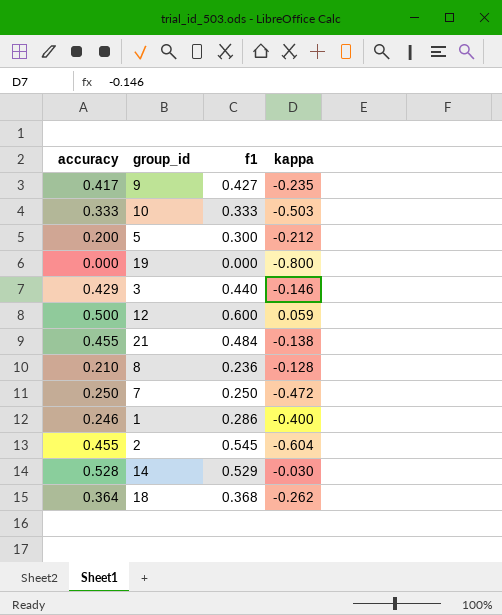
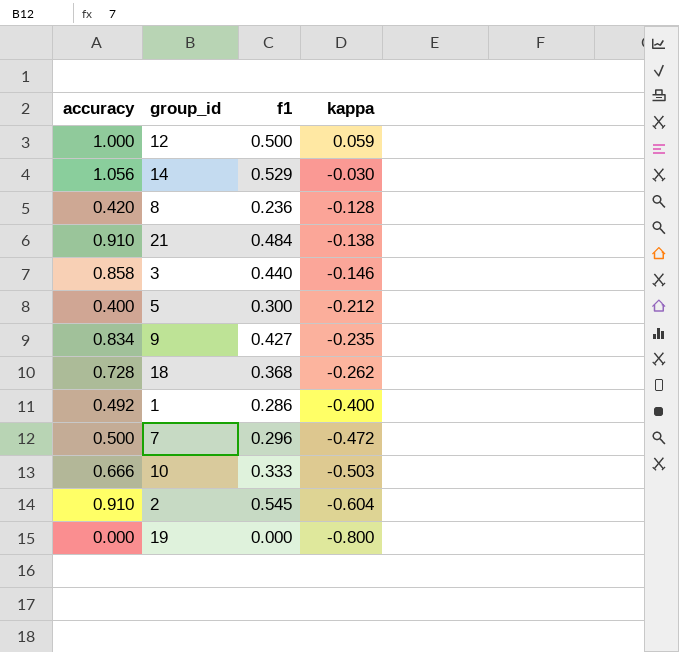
row order: none -> kappa descending
12 | accuracy: 0.500 -> 1.000
12 | f1: 0.600 -> 0.500
14 | accuracy: 0.528 -> 1.056
8 | accuracy: 0.210 -> 0.420
21 | accuracy: 0.455 -> 0.910
3 | accuracy: 0.429 -> 0.858
5 | accuracy: 0.200 -> 0.400
9 | accuracy: 0.417 -> 0.834
18 | accuracy: 0.364 -> 0.728
1 | accuracy: 0.246 -> 0.492
7 | accuracy: 0.250 -> 0.500
7 | f1: 0.250 -> 0.296
10 | accuracy: 0.333 -> 0.666
2 | accuracy: 0.455 -> 0.910

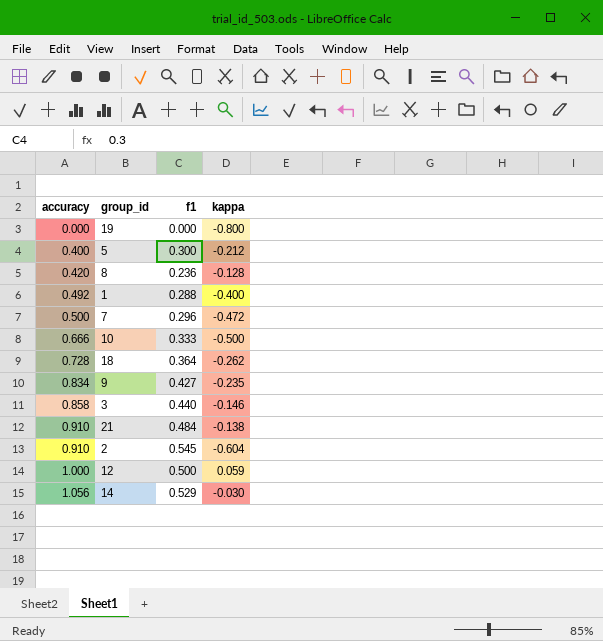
row order: kappa descending -> accuracy ascending
1 | f1: 0.286 -> 0.288
10 | kappa: -0.503 -> -0.500
18 | f1: 0.368 -> 0.364

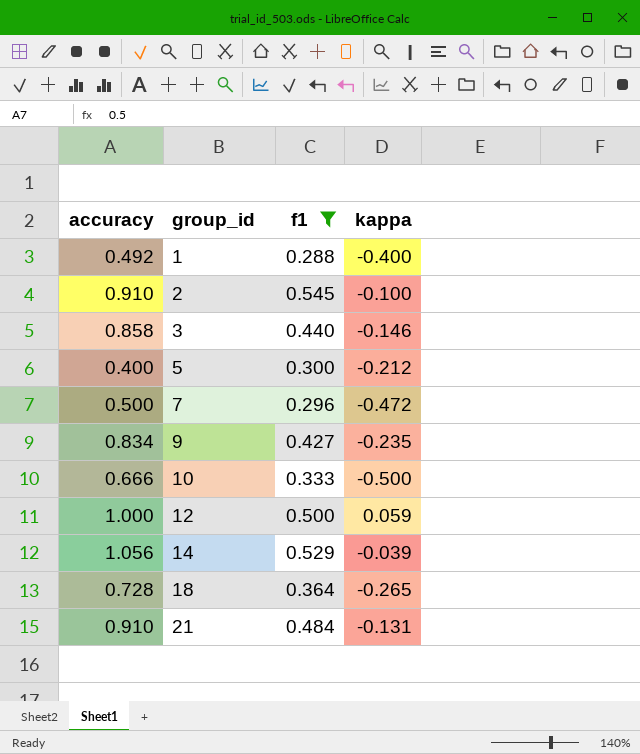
filter: none -> f1 >= 0.288
row order: accuracy ascending -> group_id ascending
2 | kappa: -0.604 -> -0.100
14 | kappa: -0.030 -> -0.039
18 | kappa: -0.262 -> -0.265
21 | kappa: -0.138 -> -0.131

